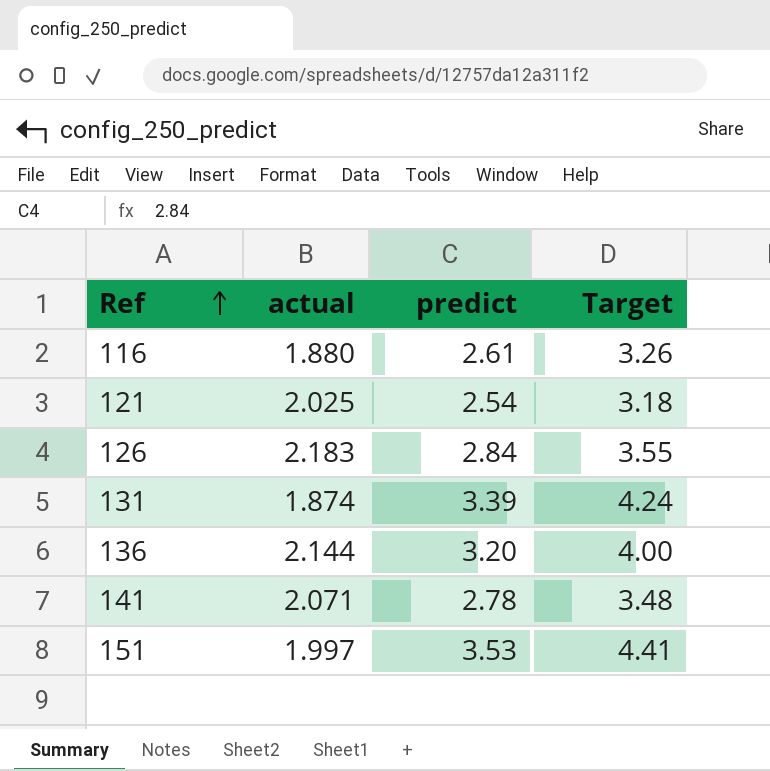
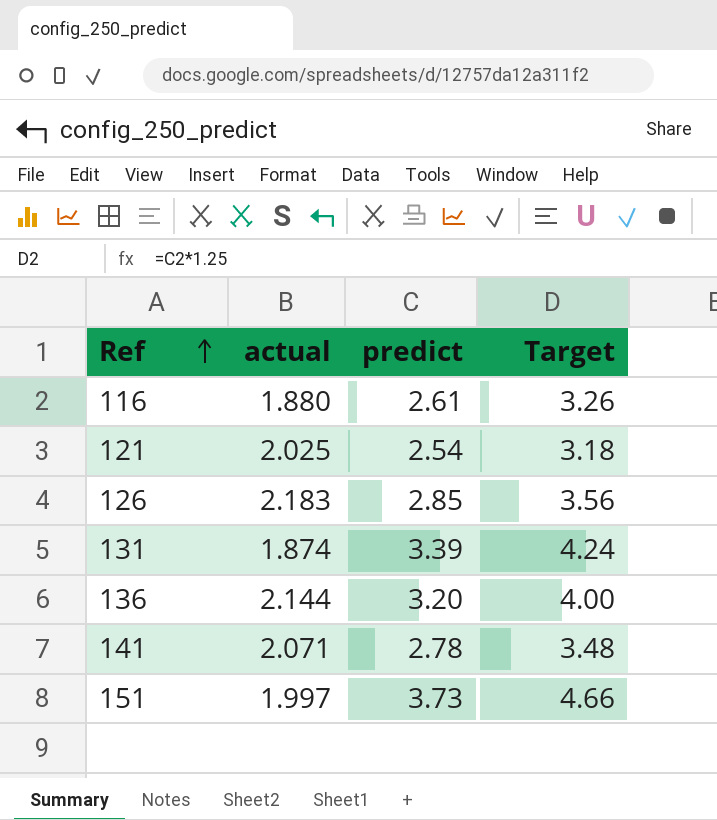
126 | predict: 2.84 -> 2.85
126 | Target: 3.55 -> 3.56
151 | predict: 3.53 -> 3.73
151 | Target: 4.41 -> 4.66

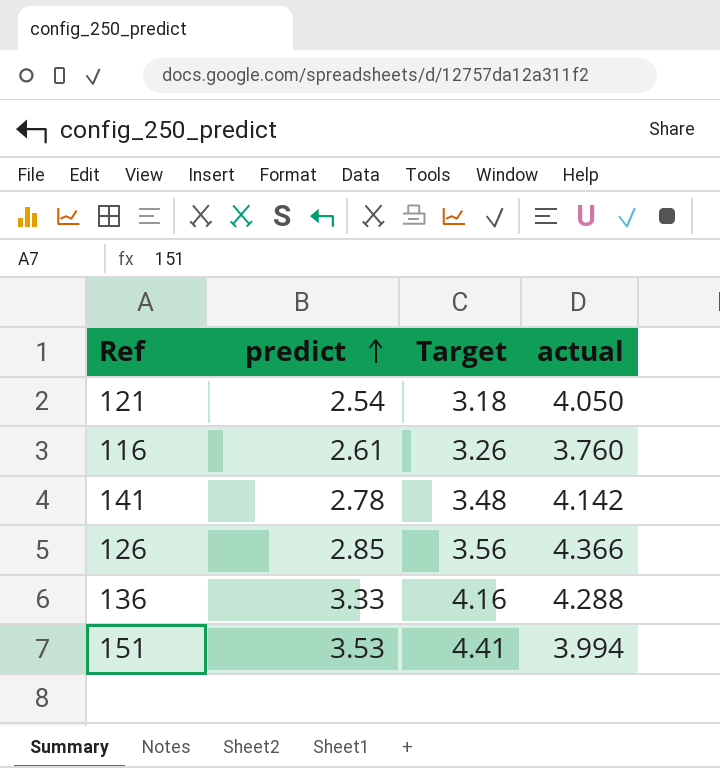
row order: Ref ascending -> predict ascending
column actual | position: 2 -> 4
row 131: 1.874 | 3.39 | 4.24 -> none
121 | actual: 2.025 -> 4.050
116 | actual: 1.880 -> 3.760
141 | actual: 2.071 -> 4.142
126 | actual: 2.183 -> 4.366
136 | predict: 3.20 -> 3.33
136 | Target: 4.00 -> 4.16
136 | actual: 2.144 -> 4.288
151 | predict: 3.73 -> 3.53
151 | Target: 4.66 -> 4.41
151 | actual: 1.997 -> 3.994

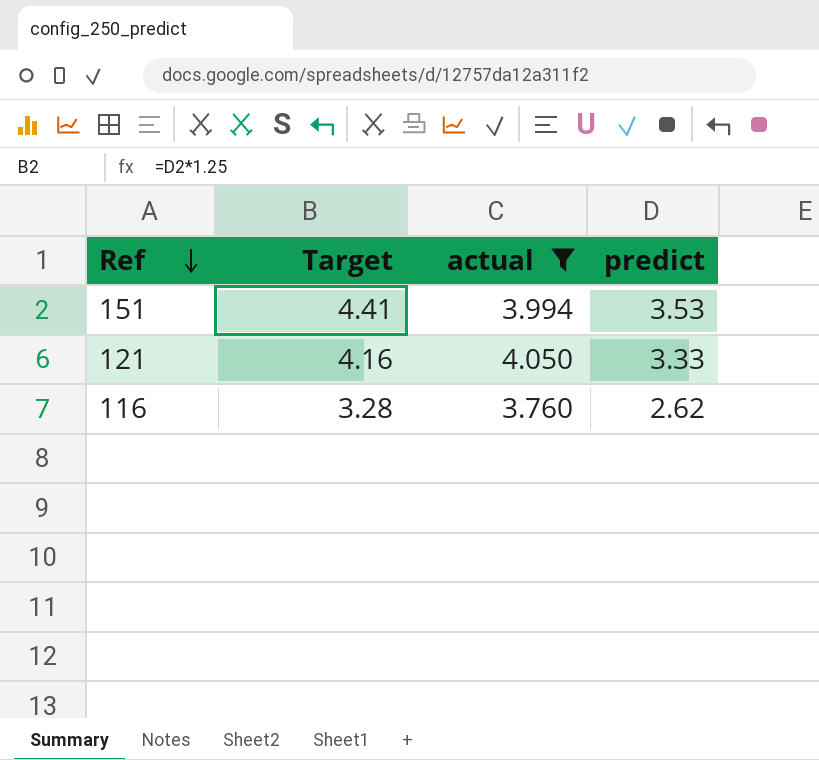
filter: none -> actual <= 4.050
row order: predict ascending -> Ref descending
column predict | position: 2 -> 4
121 | Target: 3.18 -> 4.16
121 | predict: 2.54 -> 3.33
116 | Target: 3.26 -> 3.28
116 | predict: 2.61 -> 2.62

